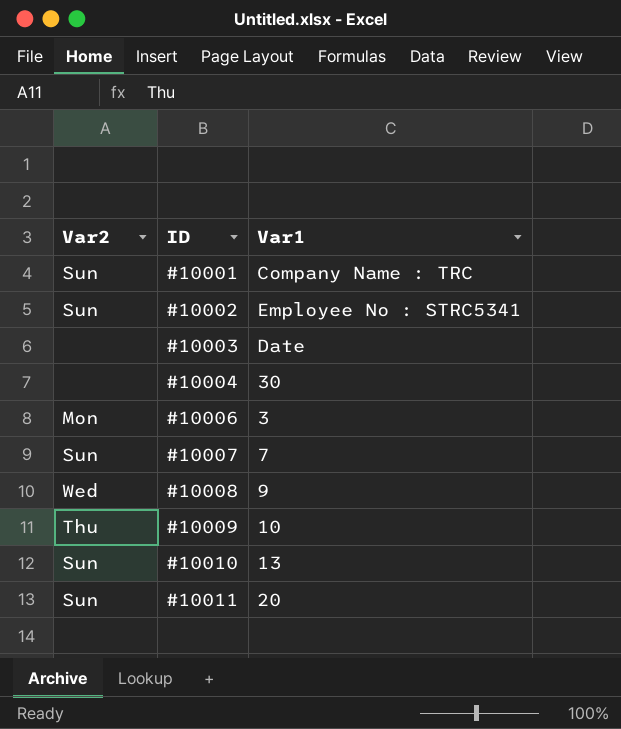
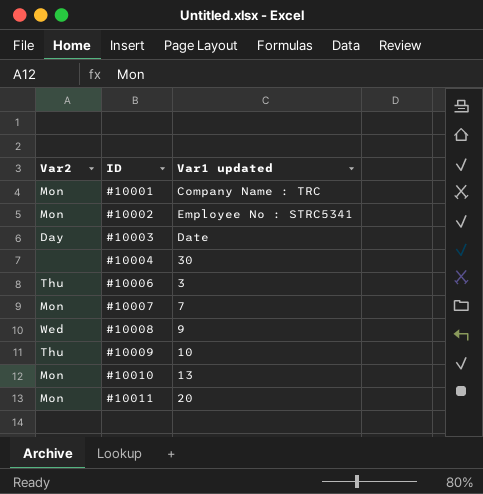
column name: Var1 -> Var1 updated
#10001 | Var2: Sun -> Mon
#10002 | Var2: Sun -> Mon
#10003 | Var2: none -> Day
#10006 | Var2: Mon -> Thu
#10007 | Var2: Sun -> Mon
#10010 | Var2: Sun -> Mon
#10011 | Var2: Sun -> Mon

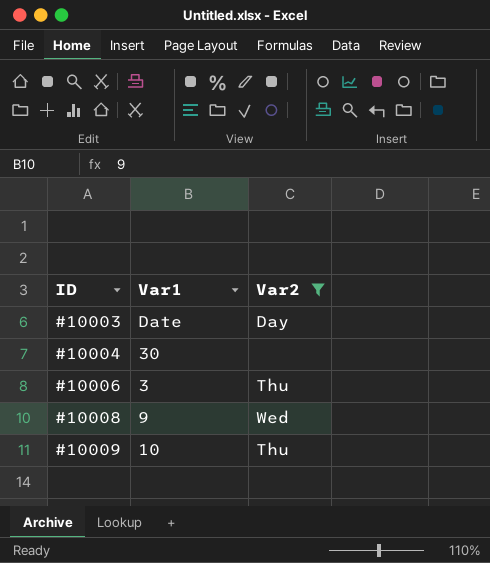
filter: none -> Var2 != Mon
column name: Var1 updated -> Var1
column Var2 | position: 1 -> 3

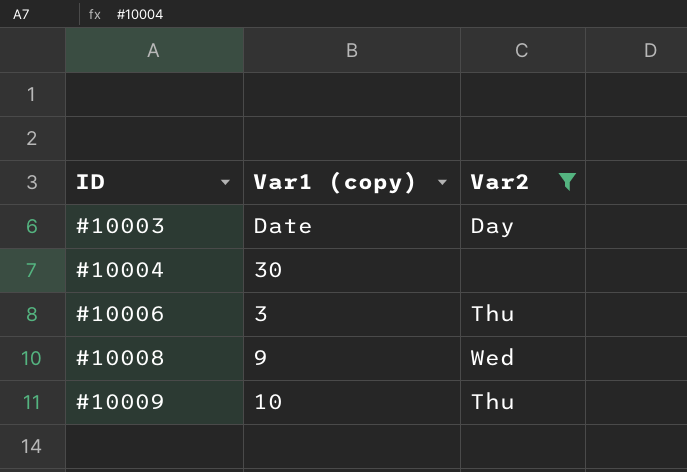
column name: Var1 -> Var1 (copy)

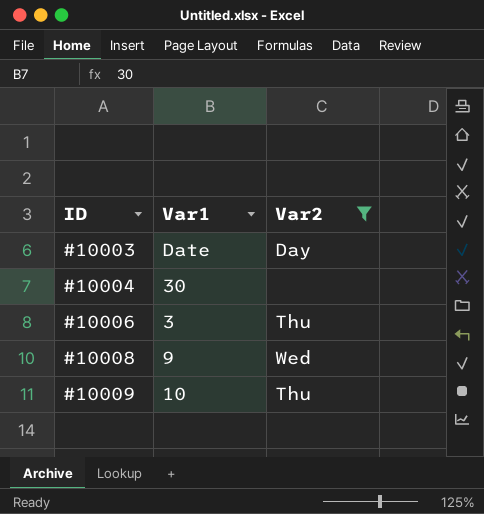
column name: Var1 (copy) -> Var1

